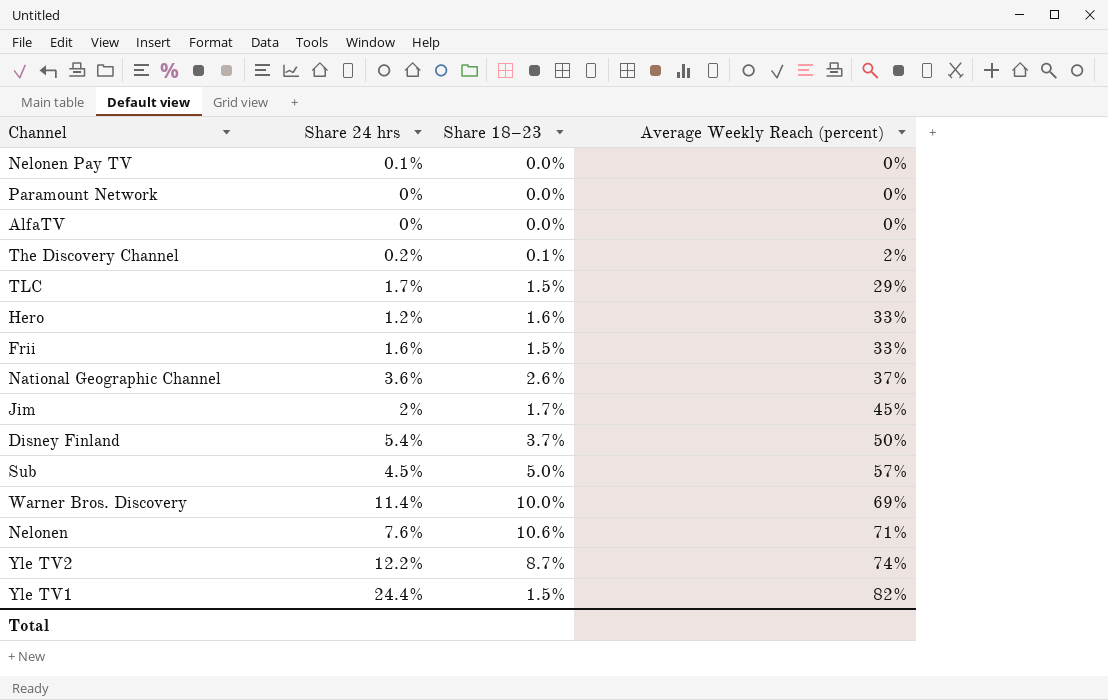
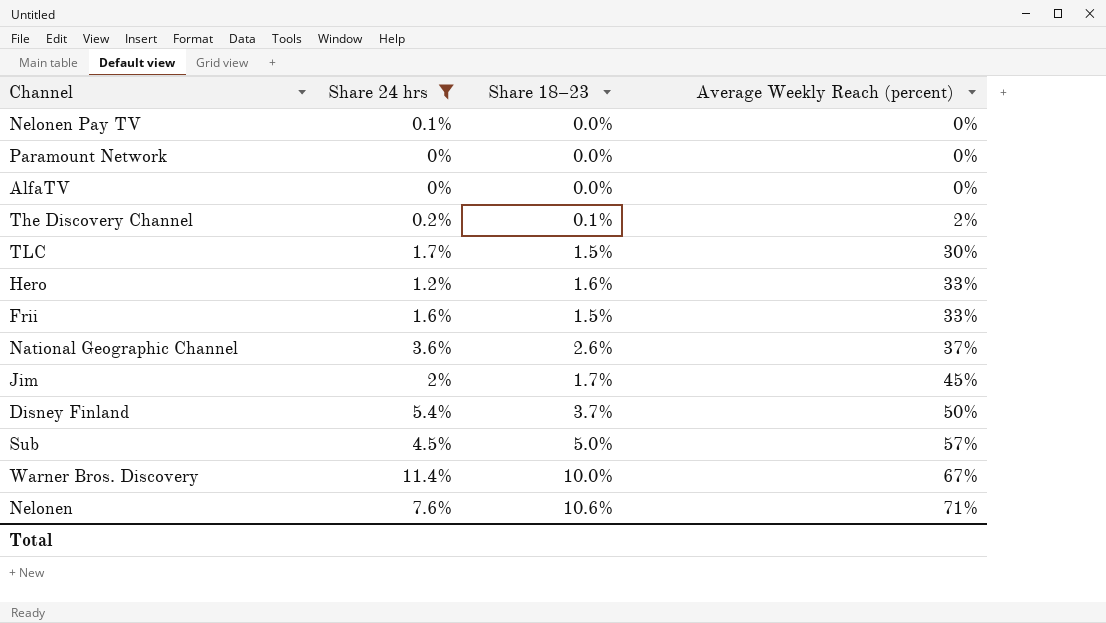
filter: none -> Share 24 hrs <= 11.4%
TLC | Average Weekly Reach (percent): 29% -> 30%
Warner Bros. Discovery | Average Weekly Reach (percent): 69% -> 67%

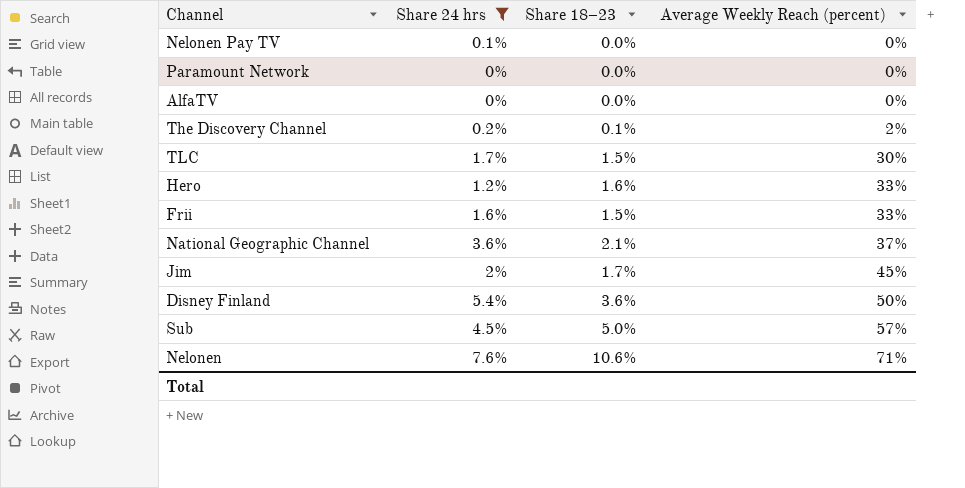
row Warner Bros. Discovery: 11.4% | 10.0% | 67% -> none
National Geographic Channel | Share 18–23: 2.6% -> 2.1%
Disney Finland | Share 18–23: 3.7% -> 3.6%

